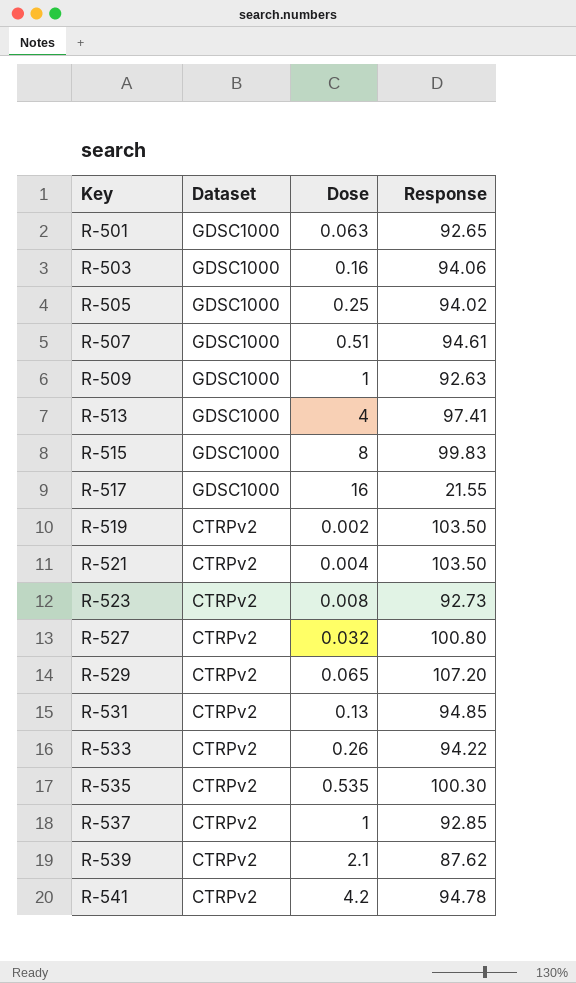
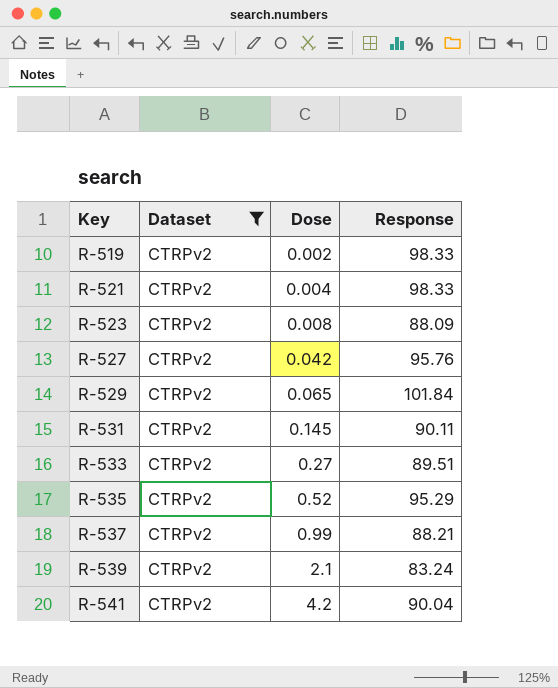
filter: none -> Dataset = CTRPv2
R-519 | Response: 103.50 -> 98.33
R-521 | Response: 103.50 -> 98.33
R-523 | Response: 92.73 -> 88.09
R-527 | Dose: 0.032 -> 0.042
R-527 | Response: 100.80 -> 95.76
R-529 | Response: 107.20 -> 101.84
R-531 | Dose: 0.13 -> 0.145
R-531 | Response: 94.85 -> 90.11
R-533 | Dose: 0.26 -> 0.27
R-533 | Response: 94.22 -> 89.51
R-535 | Dose: 0.535 -> 0.52
R-535 | Response: 100.30 -> 95.29
R-537 | Dose: 1 -> 0.99
R-537 | Response: 92.85 -> 88.21
R-539 | Response: 87.62 -> 83.24
R-541 | Response: 94.78 -> 90.04

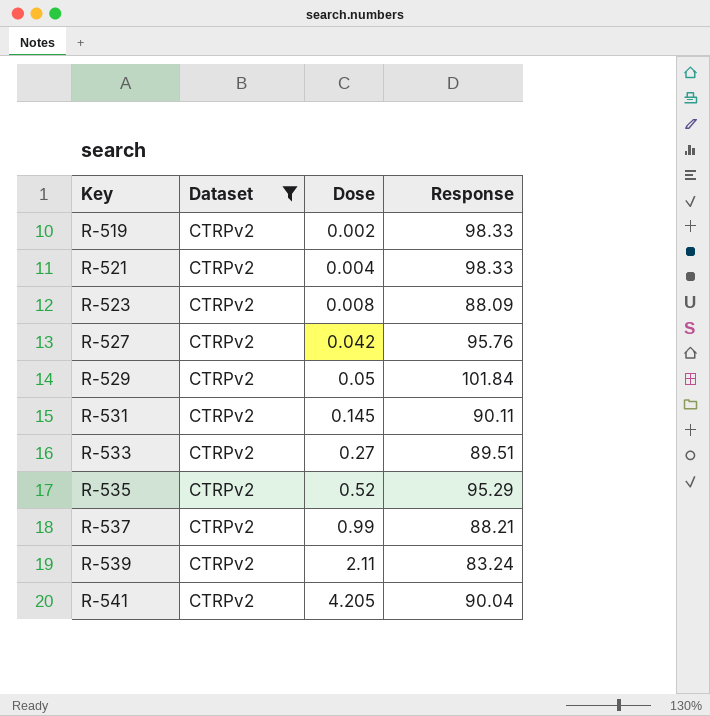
R-529 | Dose: 0.065 -> 0.05
R-539 | Dose: 2.1 -> 2.11
R-541 | Dose: 4.2 -> 4.205

